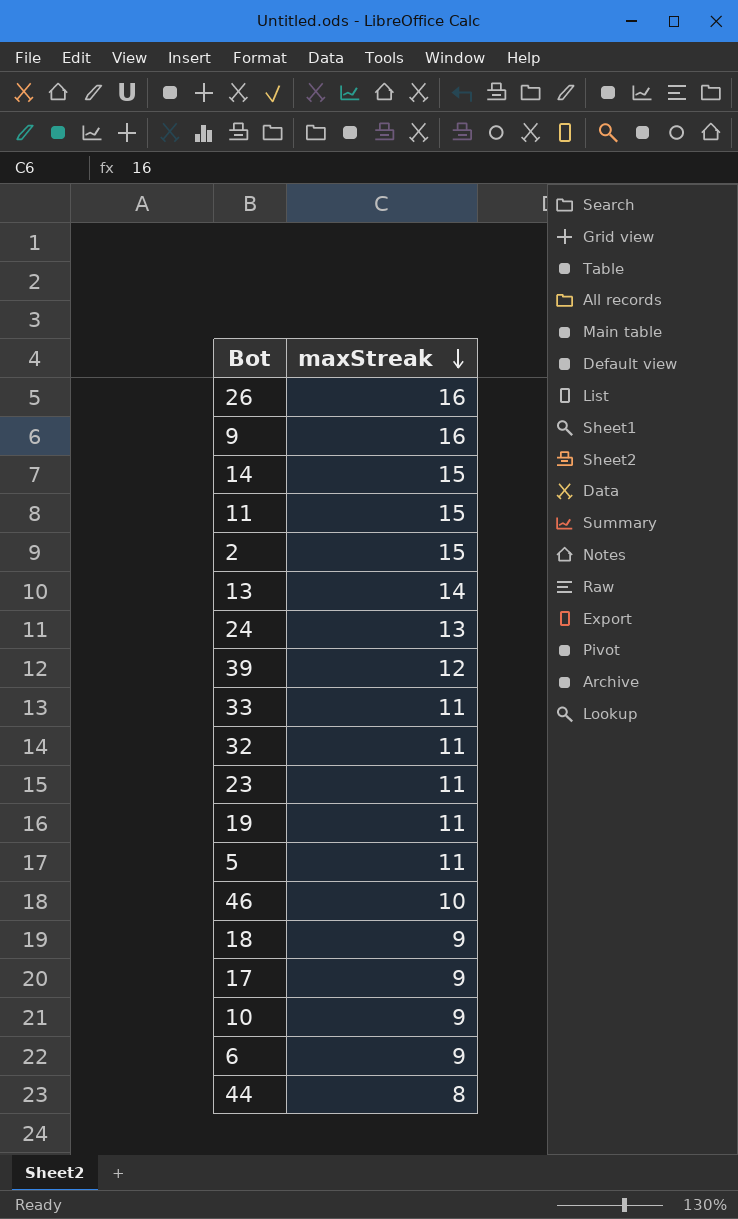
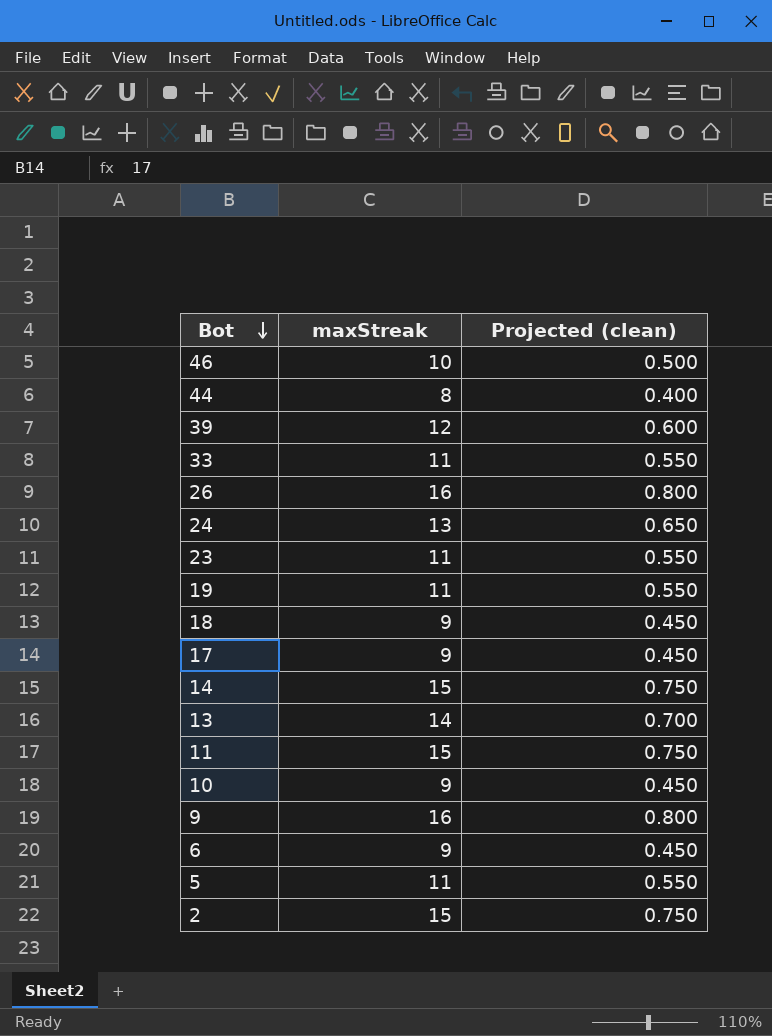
row order: maxStreak descending -> Bot descending
column Projected (clean) | formula: none -> [maxStreak] * 0.05
row 32: 11 -> none

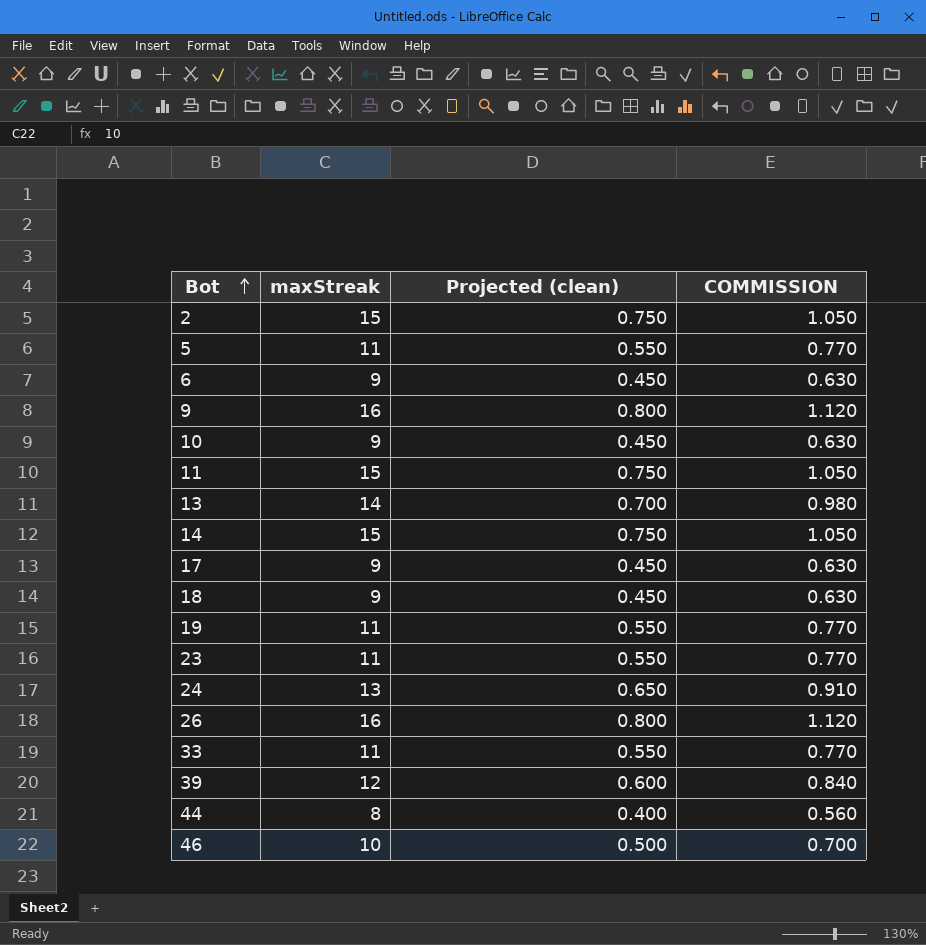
row order: Bot descending -> Bot ascending
column COMMISSION | formula: none -> [maxStreak] * 0.07

